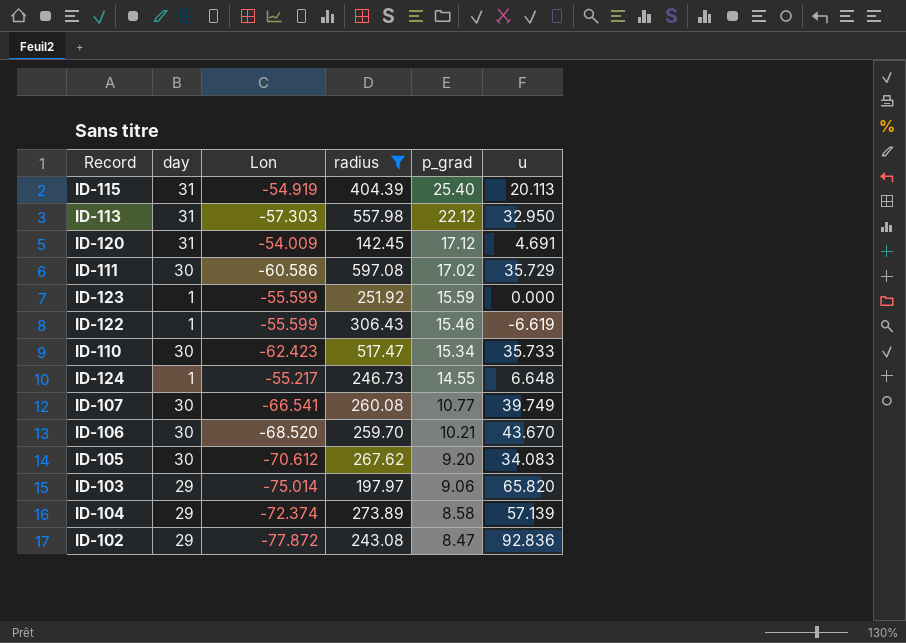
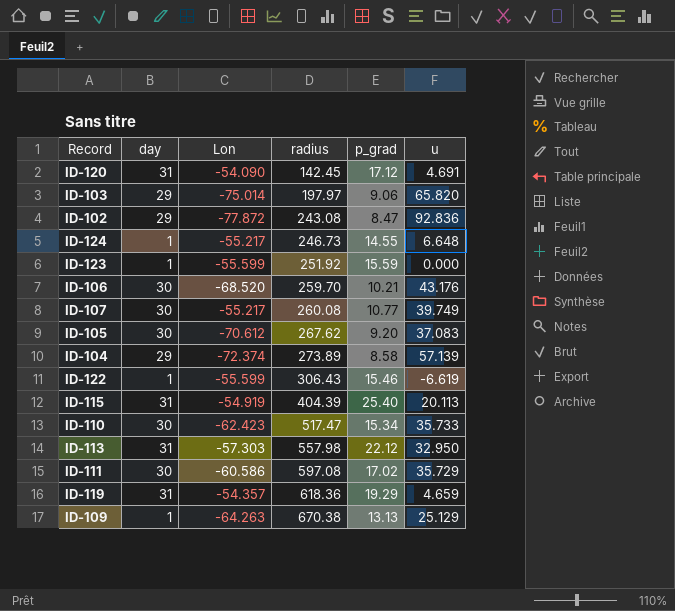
filter: radius <= 597.08 -> none
row order: p_grad descending -> radius ascending
ID-120 | Lon: -54.009 -> -54.090
ID-106 | u: 43.670 -> 43.176
ID-107 | Lon: -66.541 -> -55.217
ID-105 | u: 34.083 -> 37.083

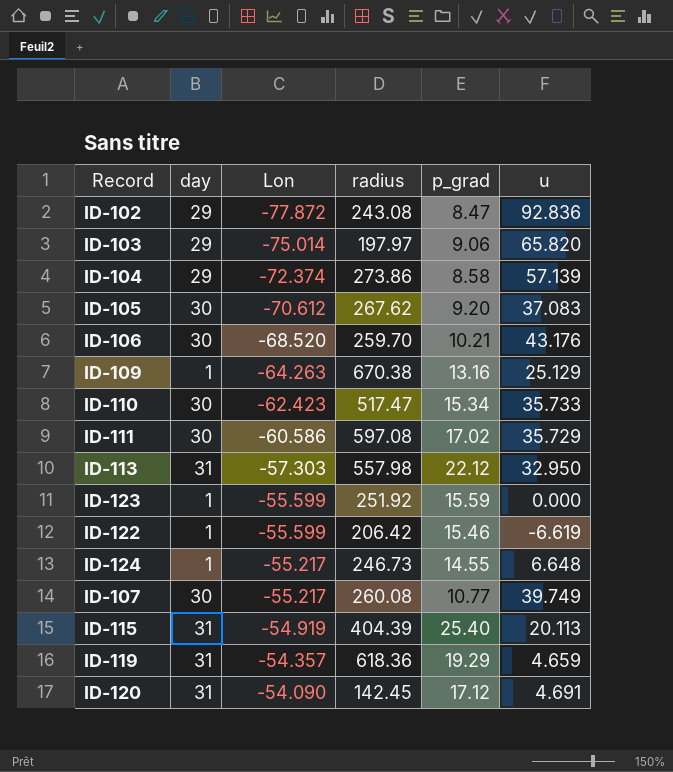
row order: radius ascending -> Lon ascending
ID-104 | radius: 273.89 -> 273.86
ID-109 | p_grad: 13.13 -> 13.16
ID-122 | radius: 306.43 -> 206.42

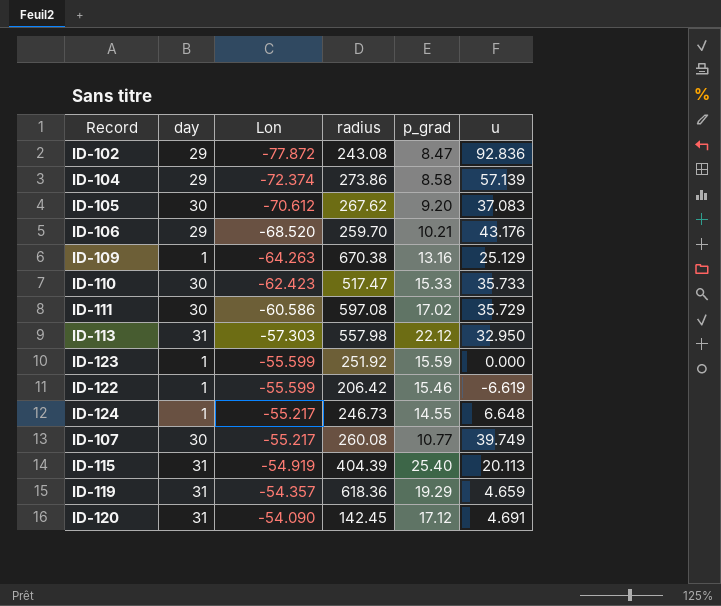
row ID-103: 29 | -75.014 | 197.97 | 9.06 | 65.820 -> none
ID-106 | day: 30 -> 29
ID-110 | p_grad: 15.34 -> 15.33

